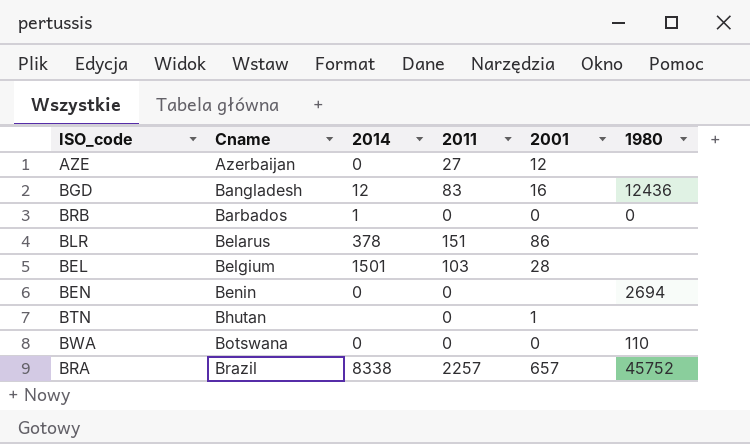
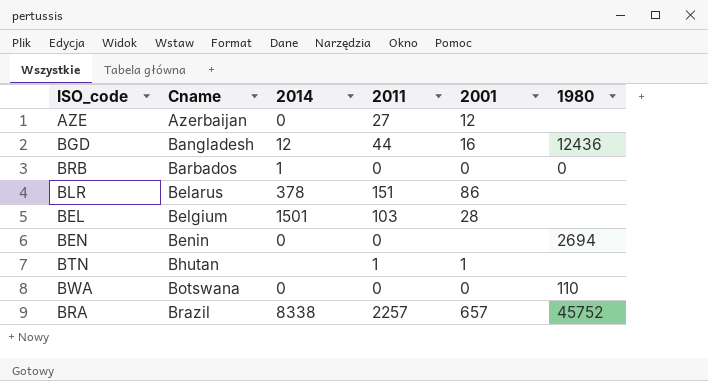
BGD | 2011: 83 -> 44
BTN | 2011: 0 -> 1

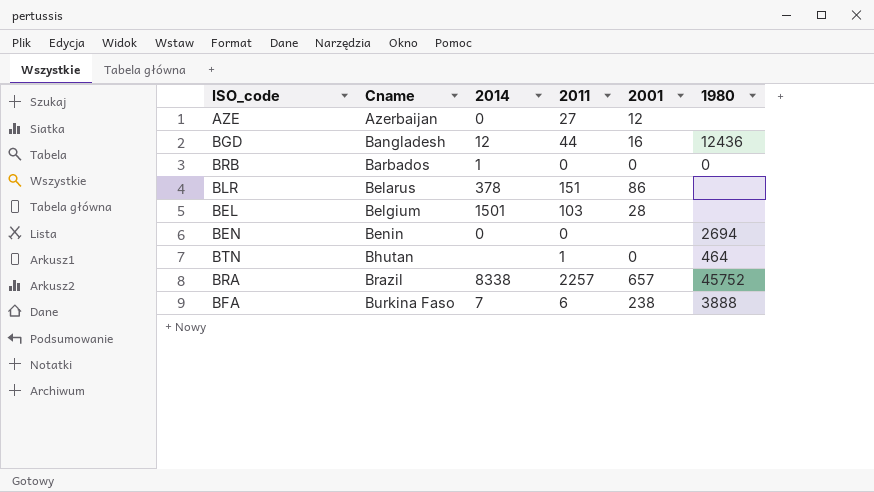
row BWA: Botswana | 0 | 0 | 0 | 110 -> none
BTN | 2001: 1 -> 0
BTN | 1980: none -> 464
row BFA: none -> Burkina Faso | 7 | 6 | 238 | 3888

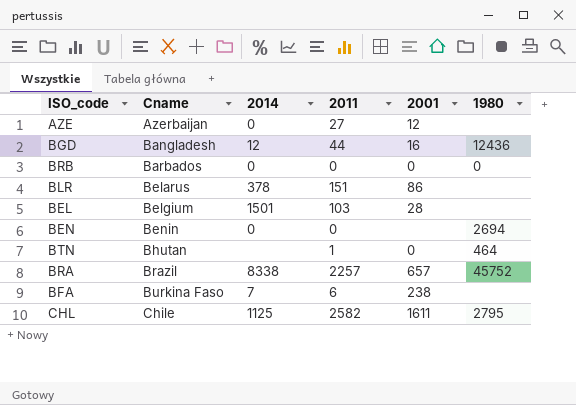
BRB | 2014: 1 -> 0
BFA | 1980: 3888 -> none
row CHL: none -> Chile | 1125 | 2582 | 1611 | 2795

